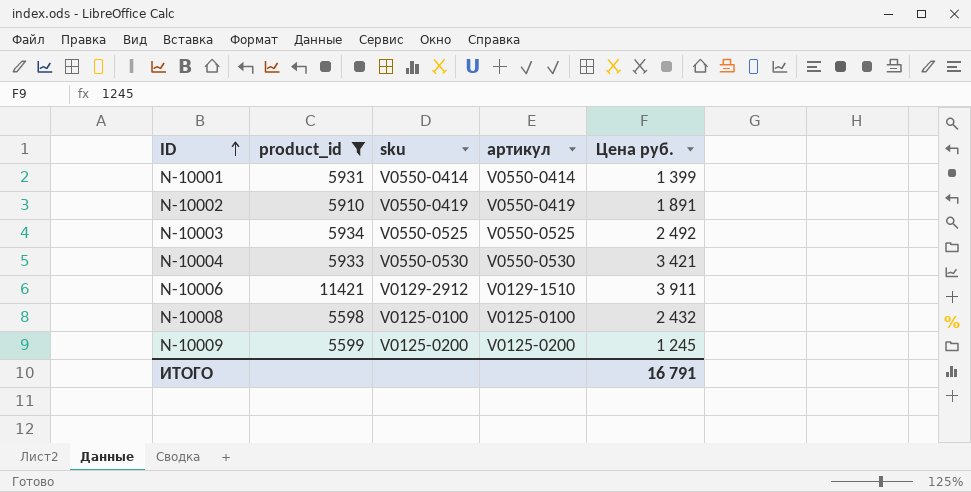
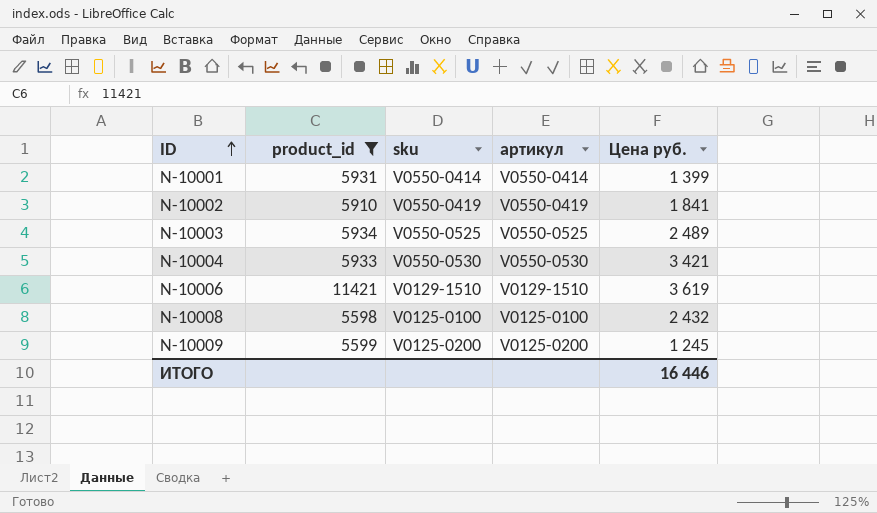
N-10002 | Цена руб.: 1 891 -> 1 841
N-10003 | Цена руб.: 2 492 -> 2 489
N-10006 | sku: V0129-2912 -> V0129-1510
N-10006 | Цена руб.: 3 911 -> 3 619
ИТОГО | Цена руб.: 16 791 -> 16 446

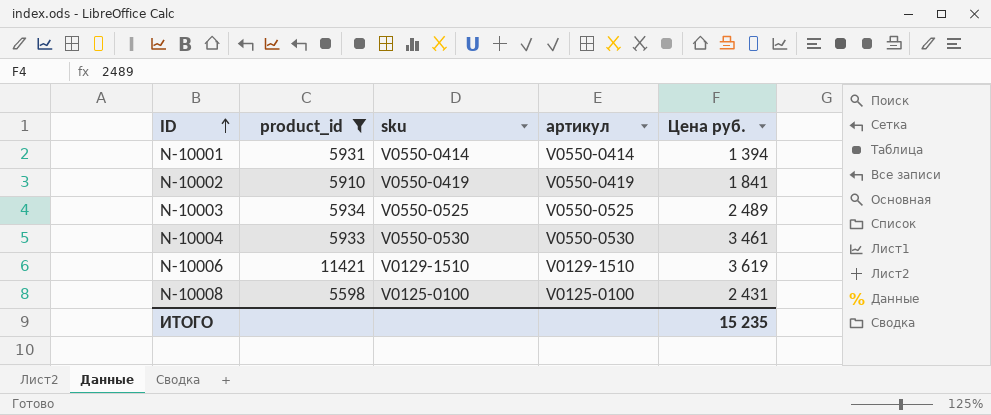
row N-10009: 5599 | V0125-0200 | V0125-0200 | 1 245 -> none
N-10001 | Цена руб.: 1 399 -> 1 394
N-10004 | Цена руб.: 3 421 -> 3 461
N-10008 | Цена руб.: 2 432 -> 2 431
ИТОГО | Цена руб.: 16 446 -> 15 235

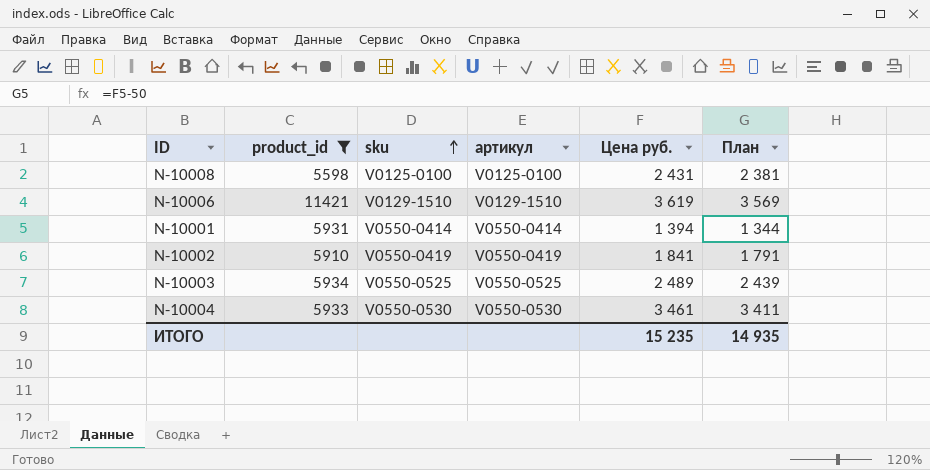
row order: ID ascending -> sku ascending
column План | formula: none -> [Цена руб.] - 50

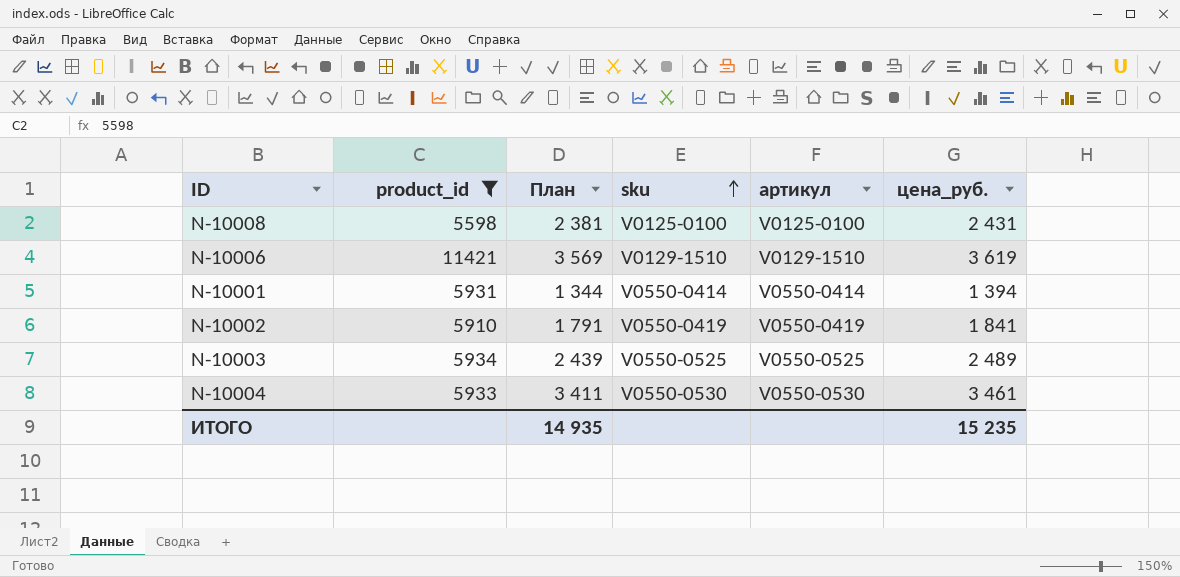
column План | position: 6 -> 3
column name: Цена руб. -> цена_руб.

